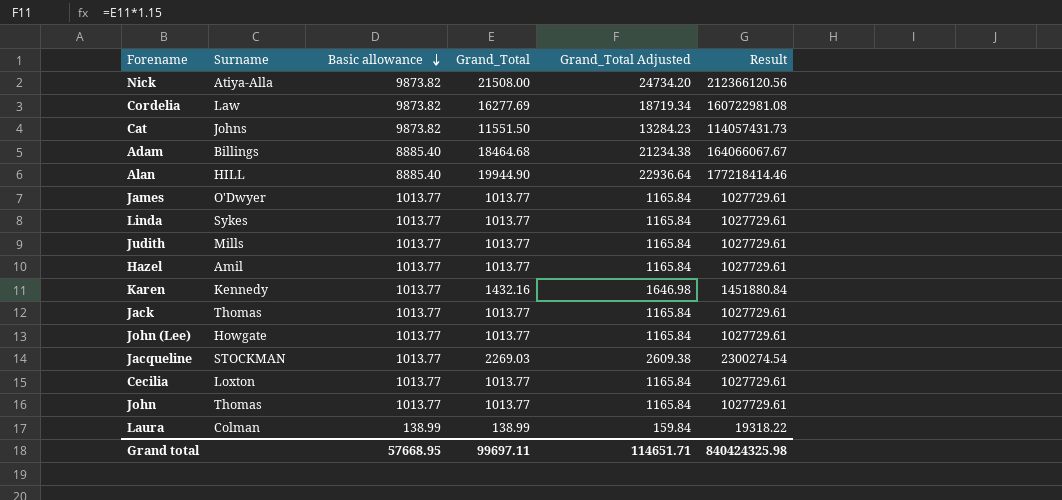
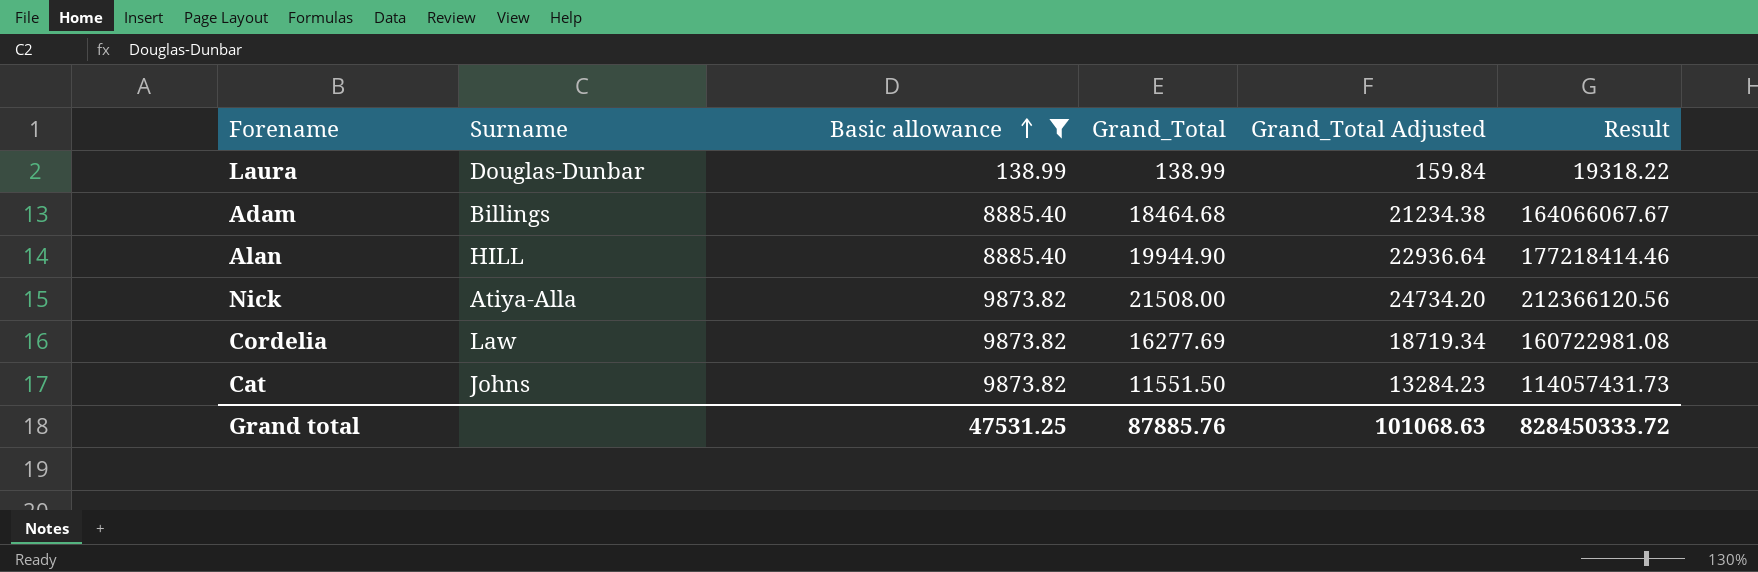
filter: none -> Basic allowance != 1013.77
row order: Basic allowance descending -> Basic allowance ascending
Laura | Surname: Colman -> Douglas-Dunbar
Grand total | Basic allowance: 57668.95 -> 47531.25
Grand total | Grand_Total: 99697.11 -> 87885.76
Grand total | Grand_Total Adjusted: 114651.71 -> 101068.63
Grand total | Result: 840424325.98 -> 828450333.72

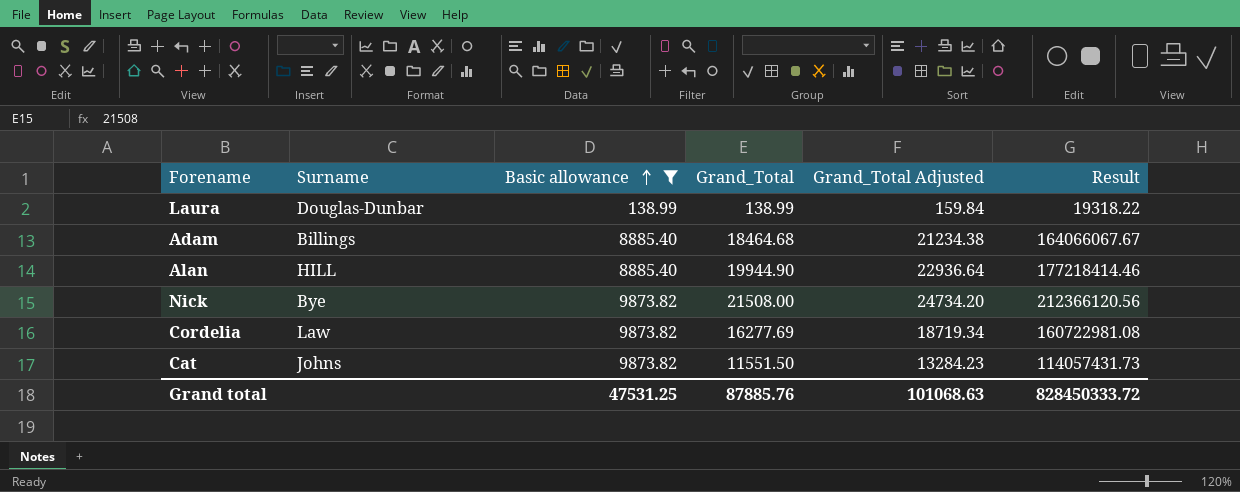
Nick | Surname: Atiya-Alla -> Bye

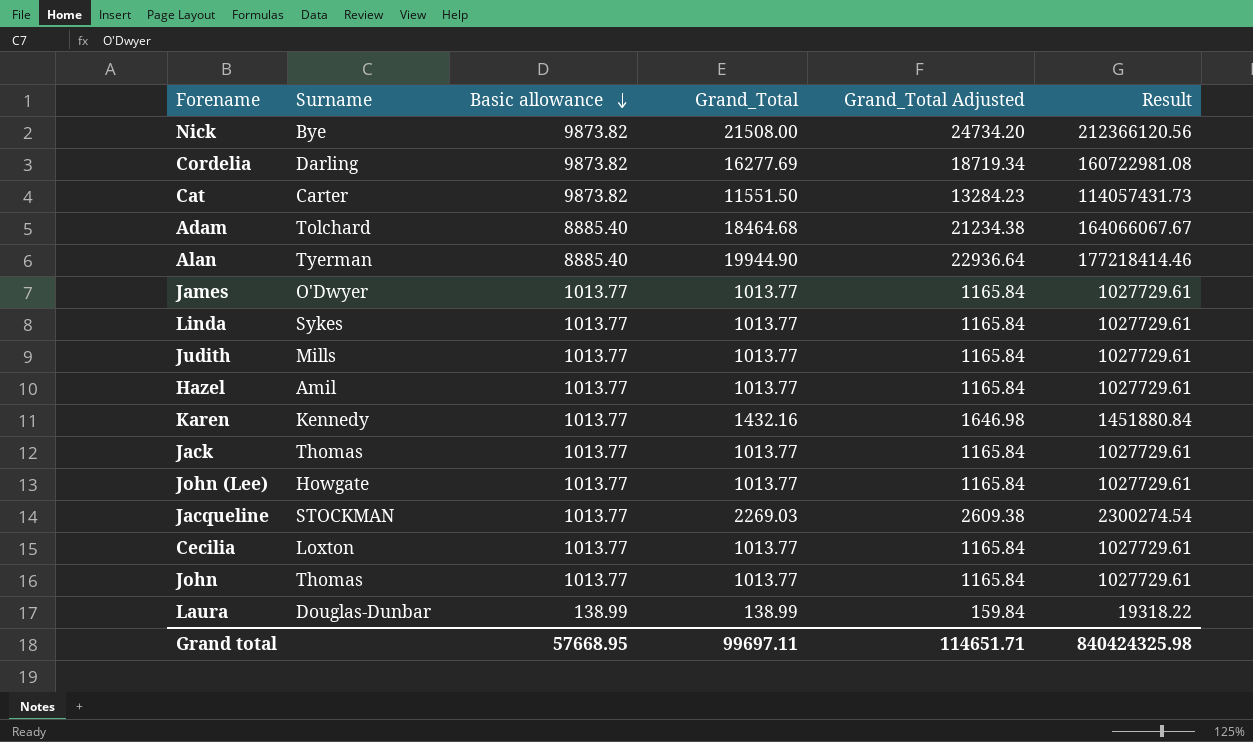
filter: Basic allowance != 1013.77 -> none
row order: Basic allowance ascending -> Basic allowance descending
Cordelia | Surname: Law -> Darling
Cat | Surname: Johns -> Carter
Adam | Surname: Billings -> Tolchard
Alan | Surname: HILL -> Tyerman
Grand total | Basic allowance: 47531.25 -> 57668.95
Grand total | Grand_Total: 87885.76 -> 99697.11
Grand total | Grand_Total Adjusted: 101068.63 -> 114651.71
Grand total | Result: 828450333.72 -> 840424325.98

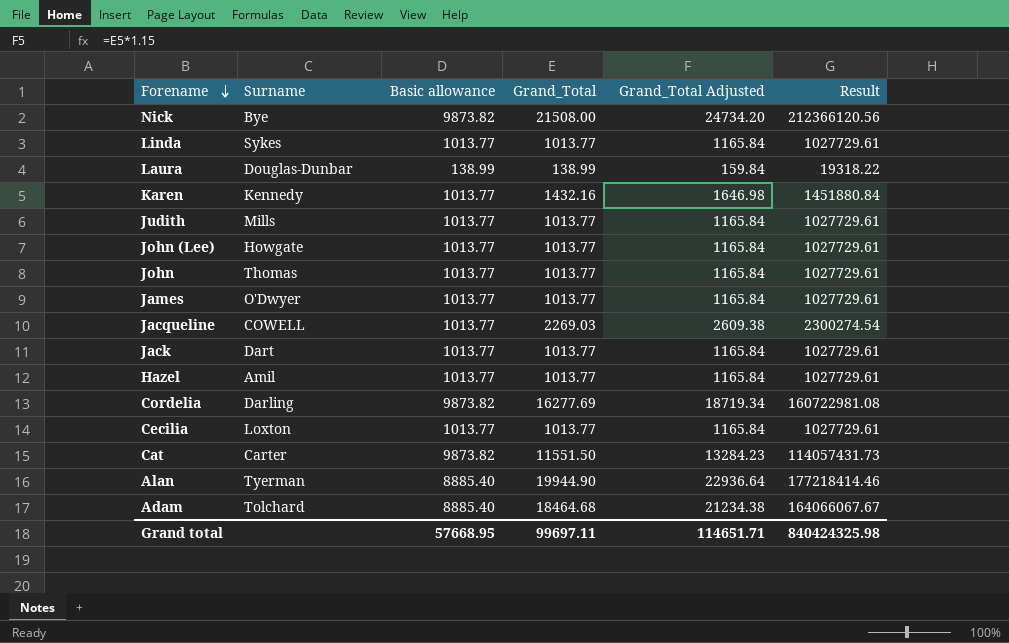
row order: Basic allowance descending -> Forename descending
Jacqueline | Surname: STOCKMAN -> COWELL
Jack | Surname: Thomas -> Dart

